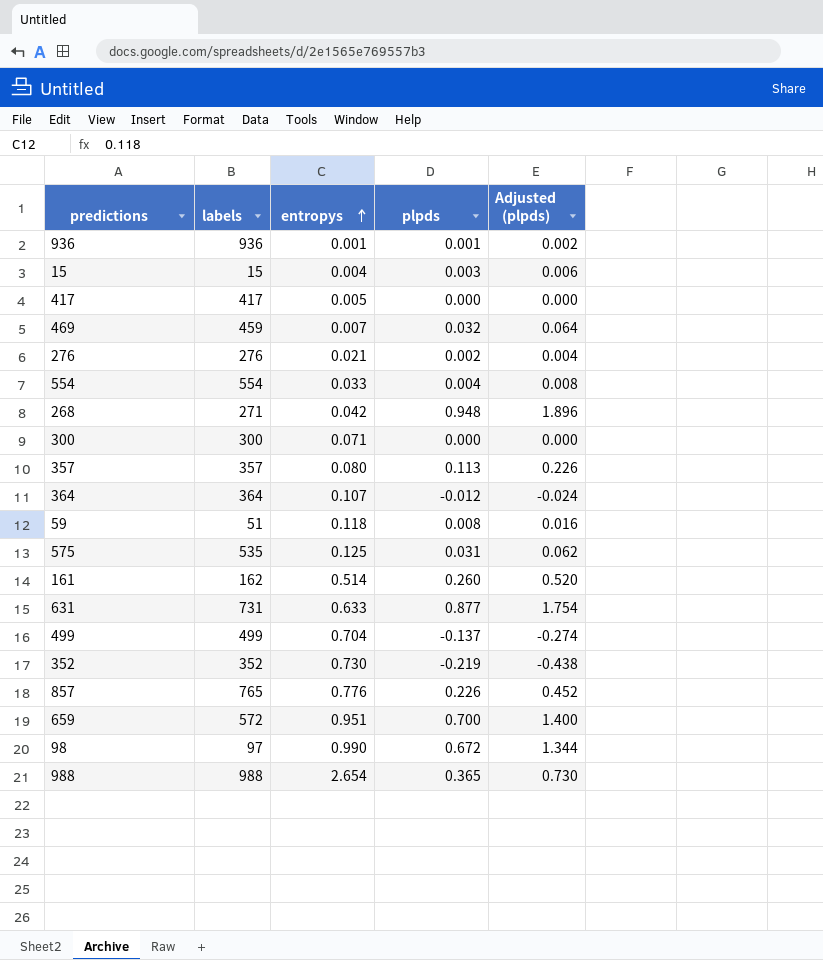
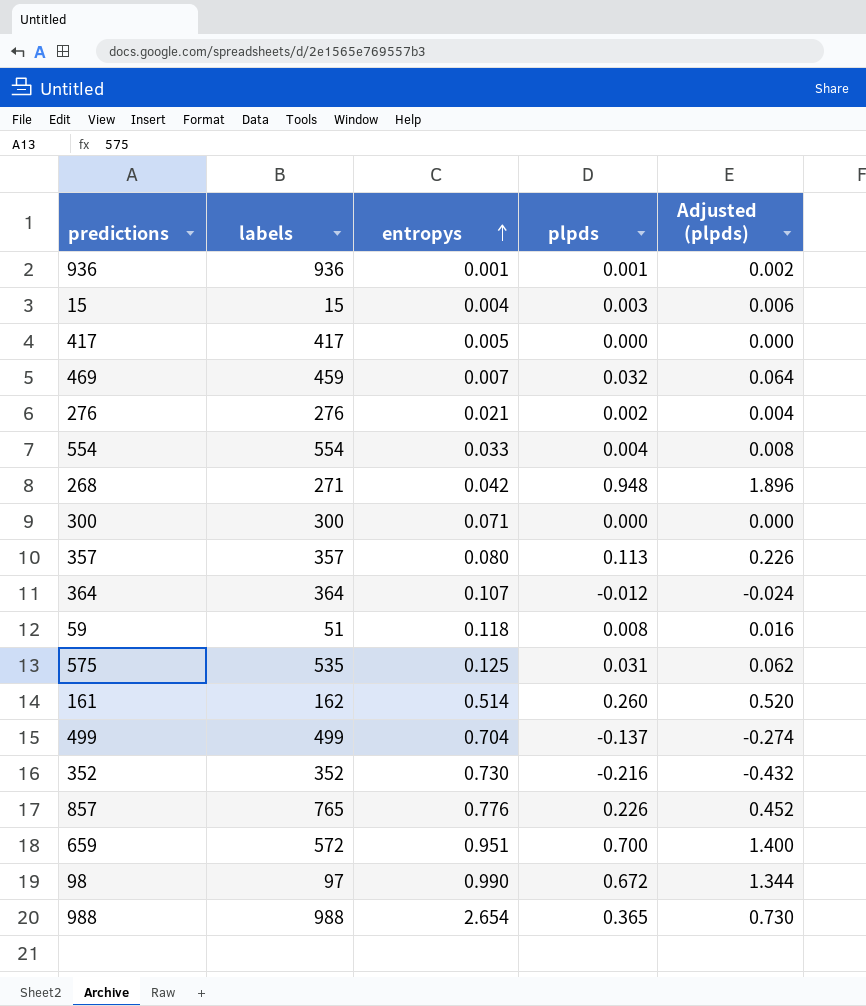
row 631: 731 | 0.633 | 0.877 | 1.754 -> none
352 | plpds: -0.219 -> -0.216
352 | Adjusted (plpds): -0.438 -> -0.432

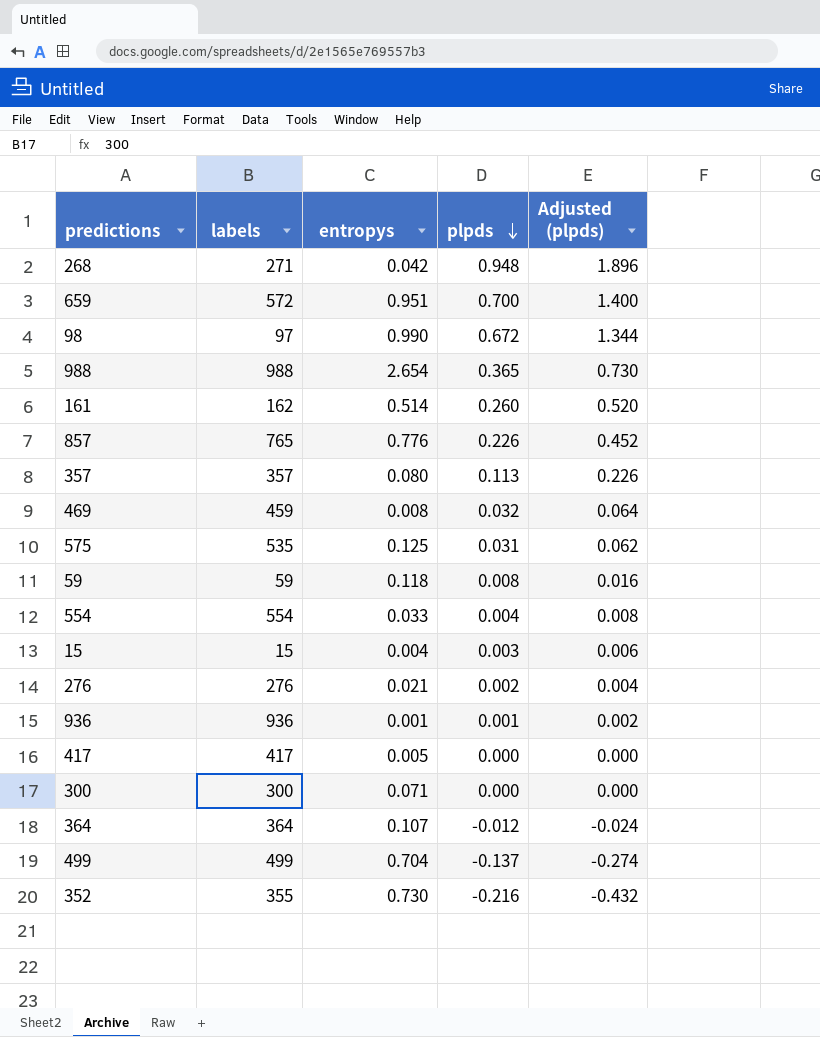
row order: entropys ascending -> plpds descending
469 | entropys: 0.007 -> 0.008
59 | labels: 51 -> 59
352 | labels: 352 -> 355

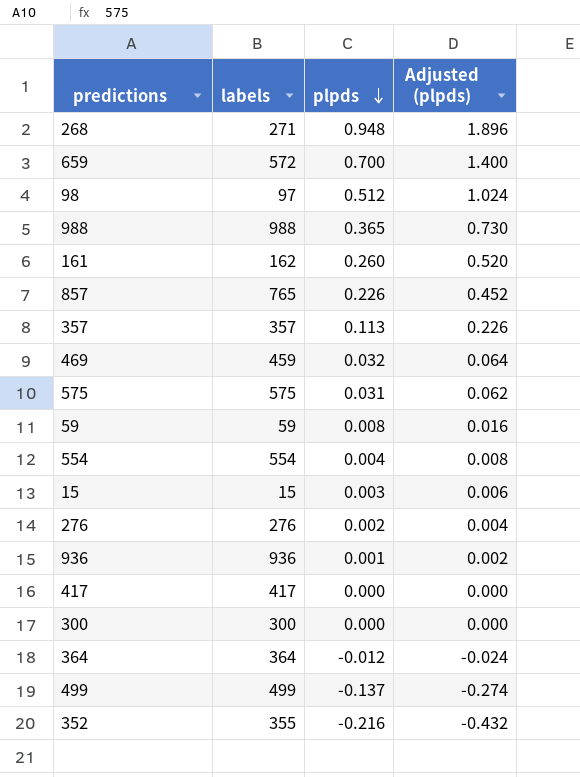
column entropys | position: 3 -> none
98 | plpds: 0.672 -> 0.512
98 | Adjusted (plpds): 1.344 -> 1.024
575 | labels: 535 -> 575

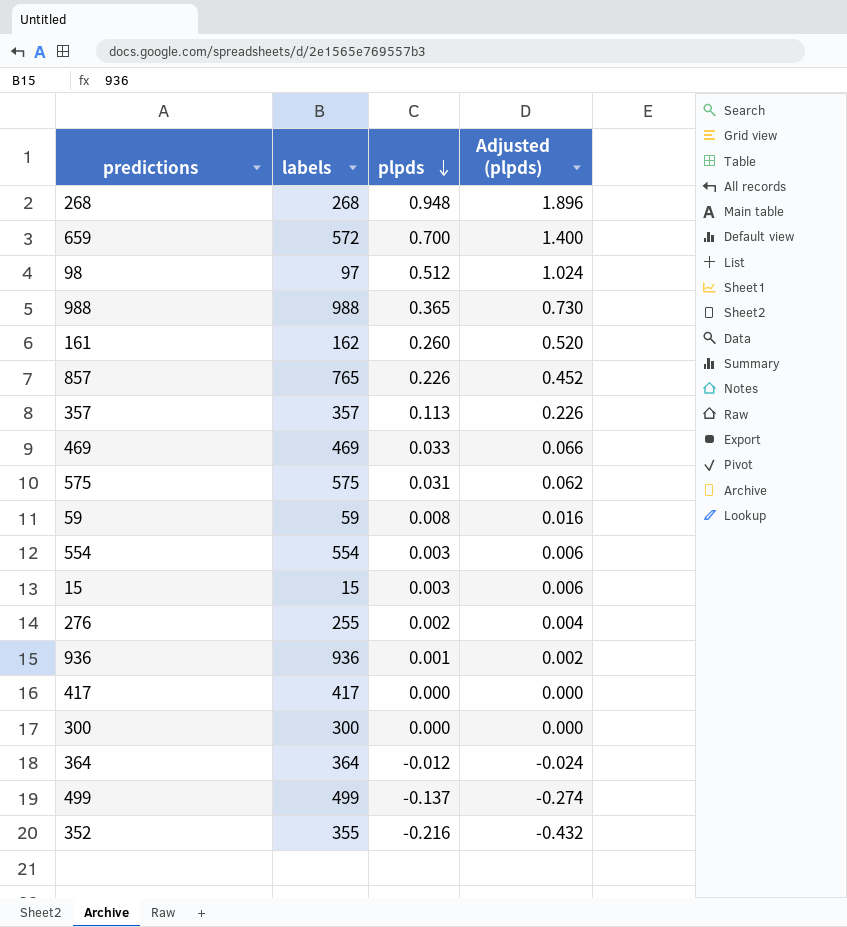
268 | labels: 271 -> 268
469 | labels: 459 -> 469
469 | plpds: 0.032 -> 0.033
469 | Adjusted (plpds): 0.064 -> 0.066
554 | plpds: 0.004 -> 0.003
554 | Adjusted (plpds): 0.008 -> 0.006
276 | labels: 276 -> 255

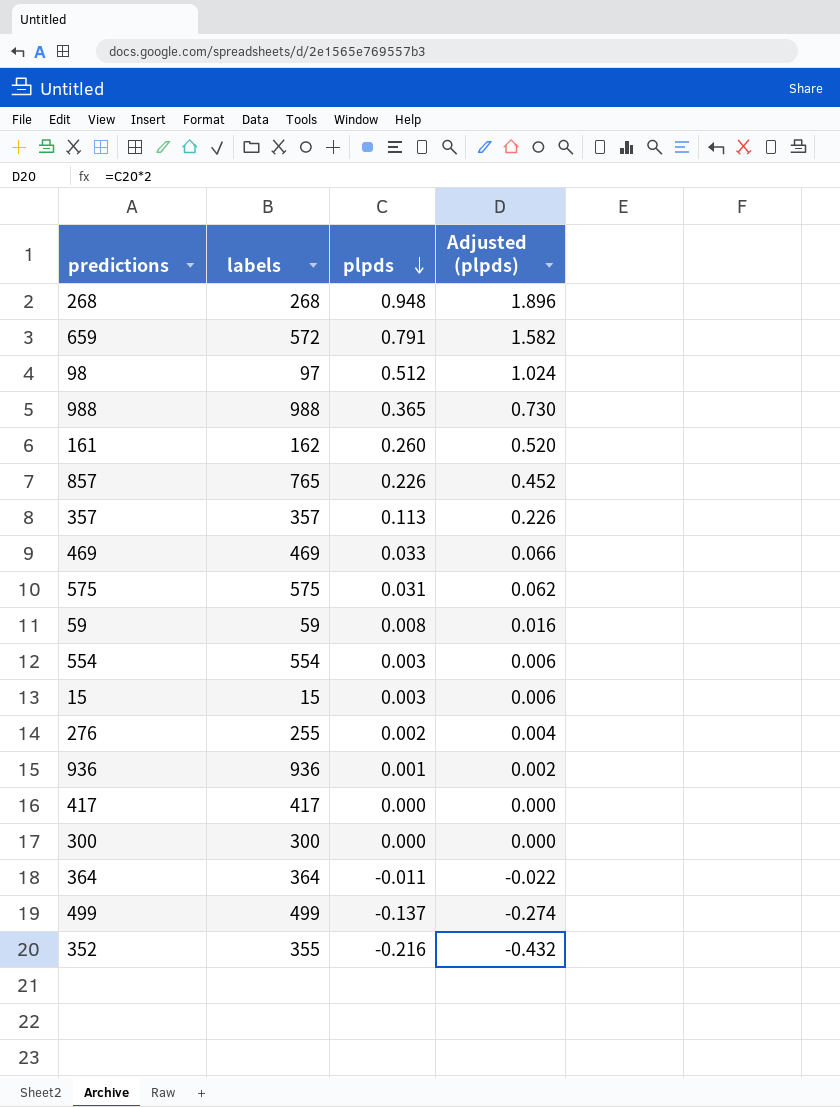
659 | plpds: 0.700 -> 0.791
659 | Adjusted (plpds): 1.400 -> 1.582
364 | plpds: -0.012 -> -0.011
364 | Adjusted (plpds): -0.024 -> -0.022

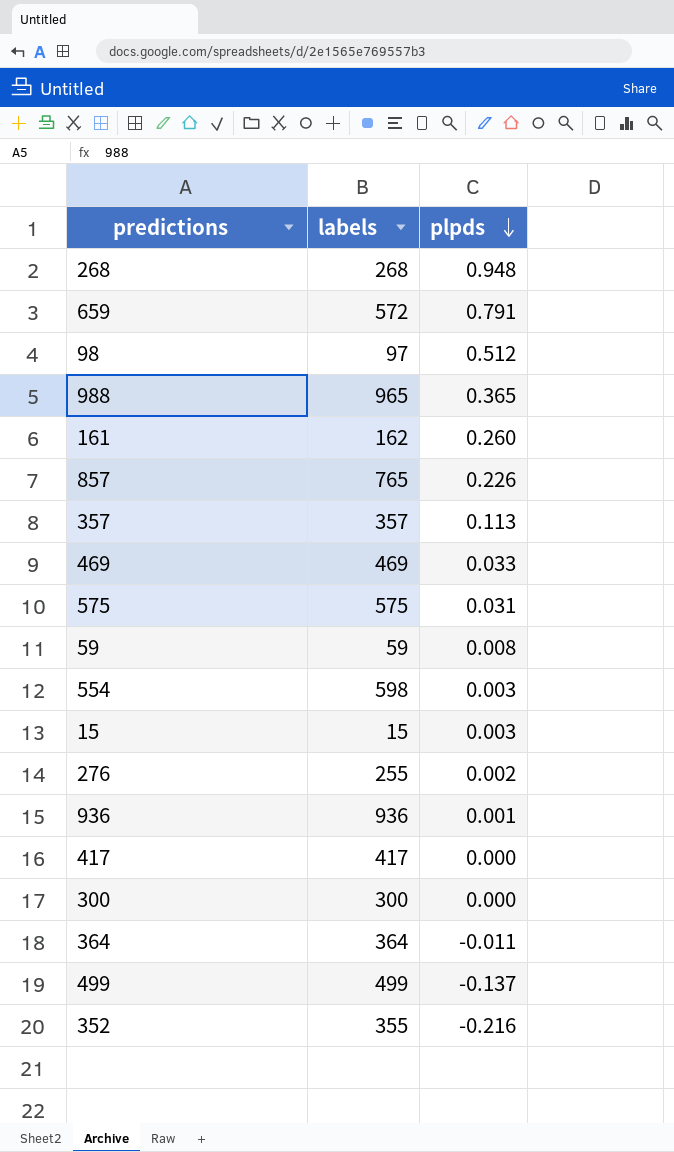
column Adjusted (plpds) | formula: [plpds] * 2 -> none
988 | labels: 988 -> 965
554 | labels: 554 -> 598

